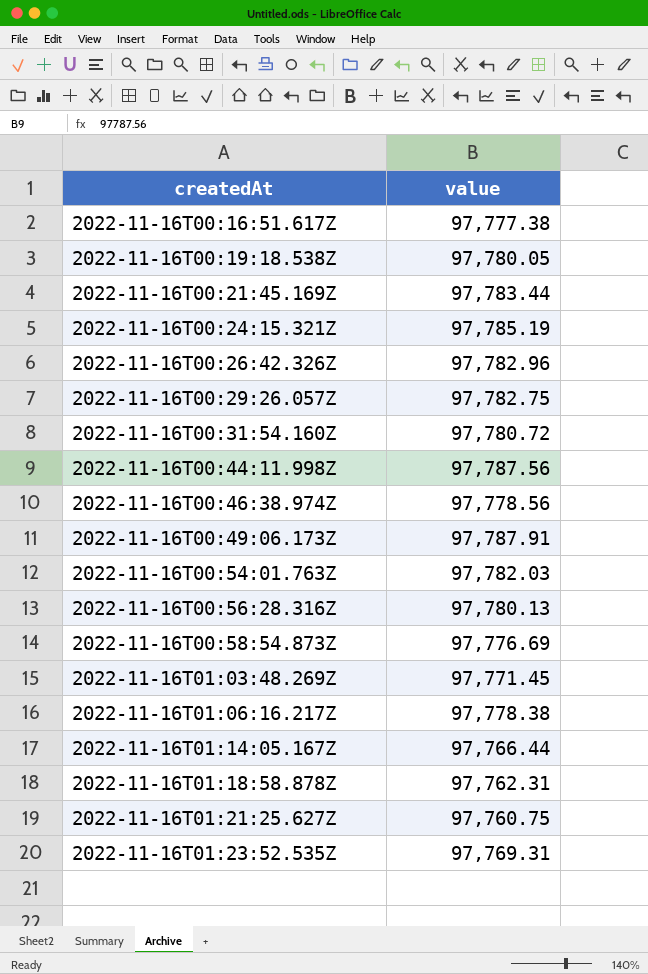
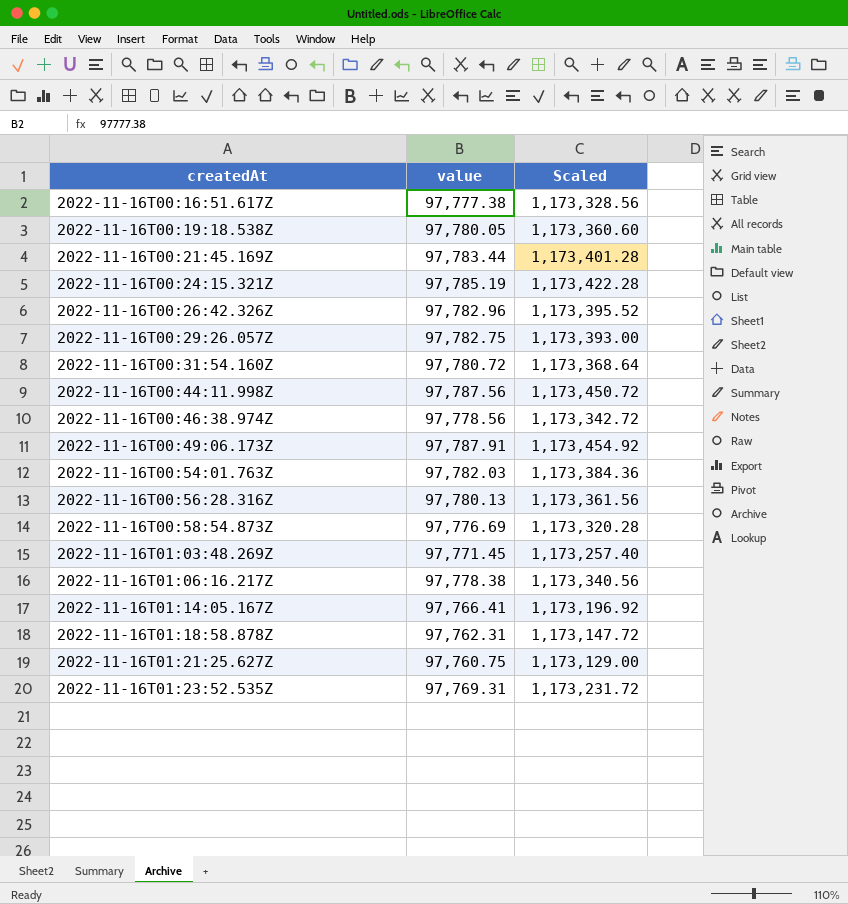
column Scaled | formula: none -> [value] * 12
2022-11-16T01:14:05.167Z | value: 97,766.44 -> 97,766.41

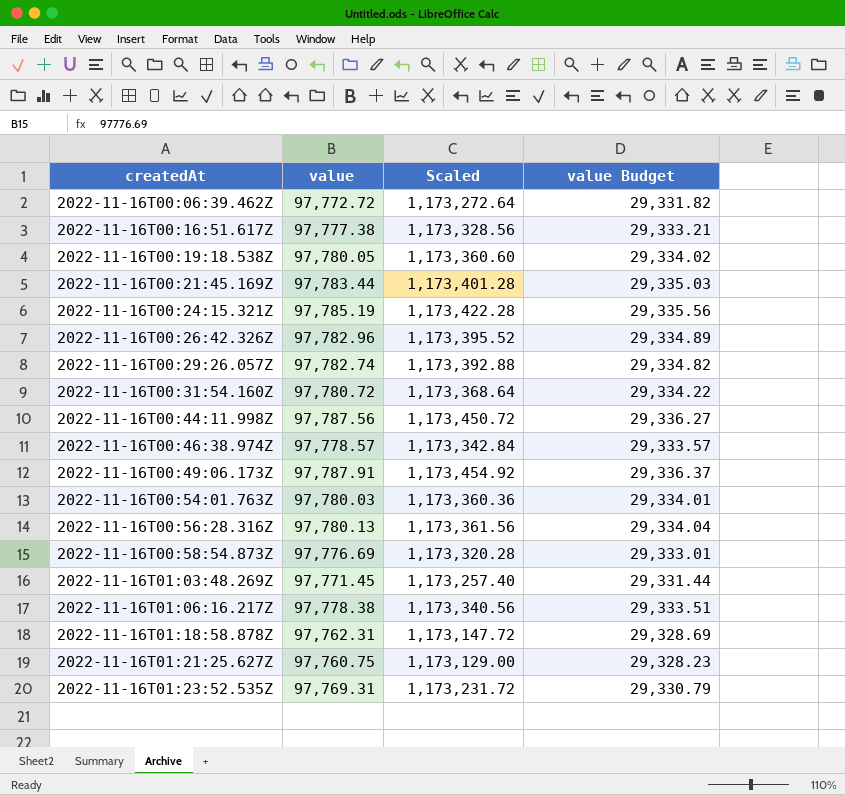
column value Budget | formula: none -> [value] * 0.3
row 2022-11-16T01:14:05.167Z: 97,766.41 | 1,173,196.92 -> none
row 2022-11-16T00:06:39.462Z: none -> 97,772.72 | 1,173,272.64 | 29,331.82
2022-11-16T00:29:26.057Z | value: 97,782.75 -> 97,782.74
2022-11-16T00:29:26.057Z | Scaled: 1,173,393.00 -> 1,173,392.88
2022-11-16T00:46:38.974Z | value: 97,778.56 -> 97,778.57
2022-11-16T00:46:38.974Z | Scaled: 1,173,342.72 -> 1,173,342.84
2022-11-16T00:54:01.763Z | value: 97,782.03 -> 97,780.03
2022-11-16T00:54:01.763Z | Scaled: 1,173,384.36 -> 1,173,360.36

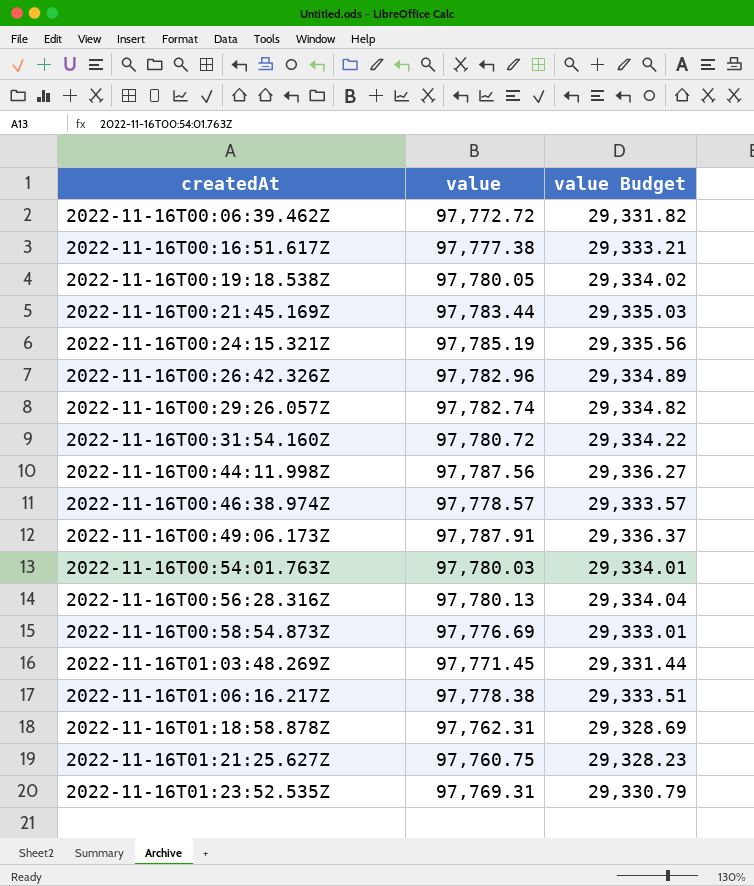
column Scaled | formula: [value] * 12 -> none

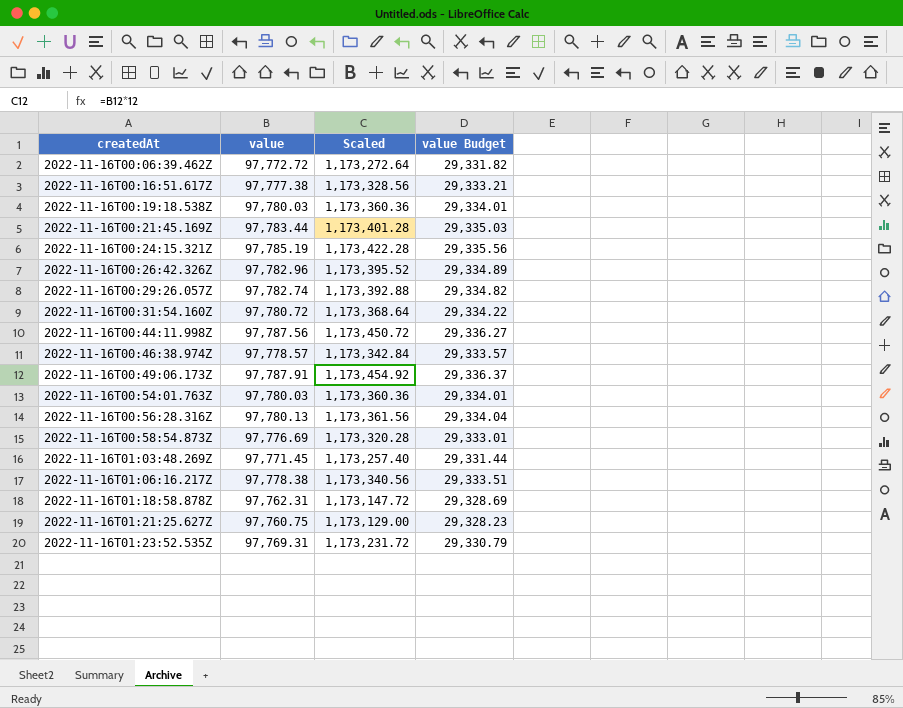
column Scaled | formula: none -> [value] * 12
2022-11-16T00:19:18.538Z | value: 97,780.05 -> 97,780.03
2022-11-16T00:19:18.538Z | value Budget: 29,334.02 -> 29,334.01

